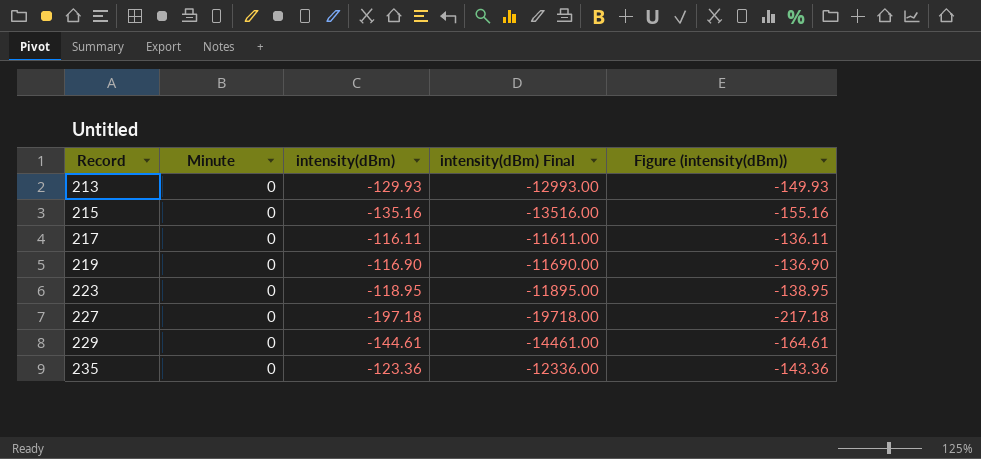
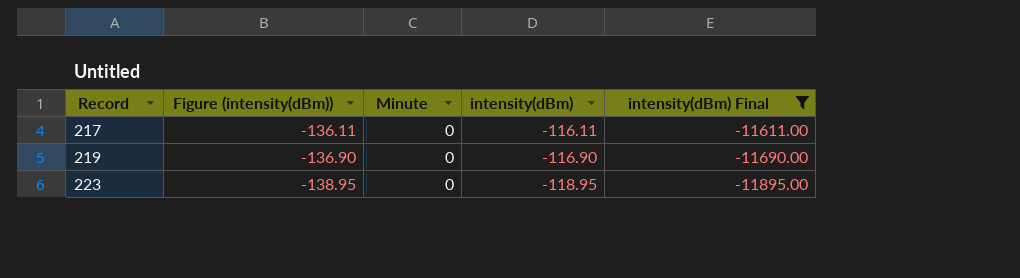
filter: none -> intensity(dBm) Final >= -11895.00
column Figure (intensity(dBm)) | position: 5 -> 2

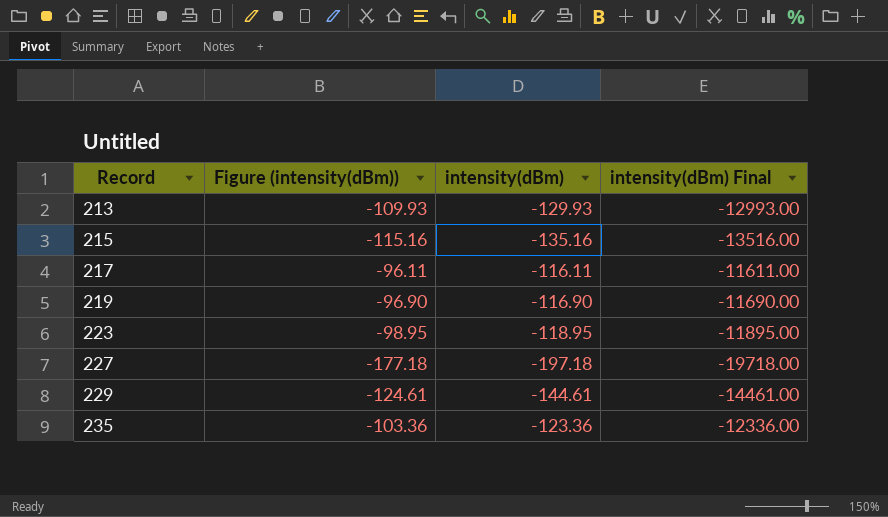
filter: intensity(dBm) Final >= -11895.00 -> none
column Minute | position: 3 -> none
column Figure (intensity(dBm)) | formula: [intensity(dBm)] - 20 -> [intensity(dBm)] + 20

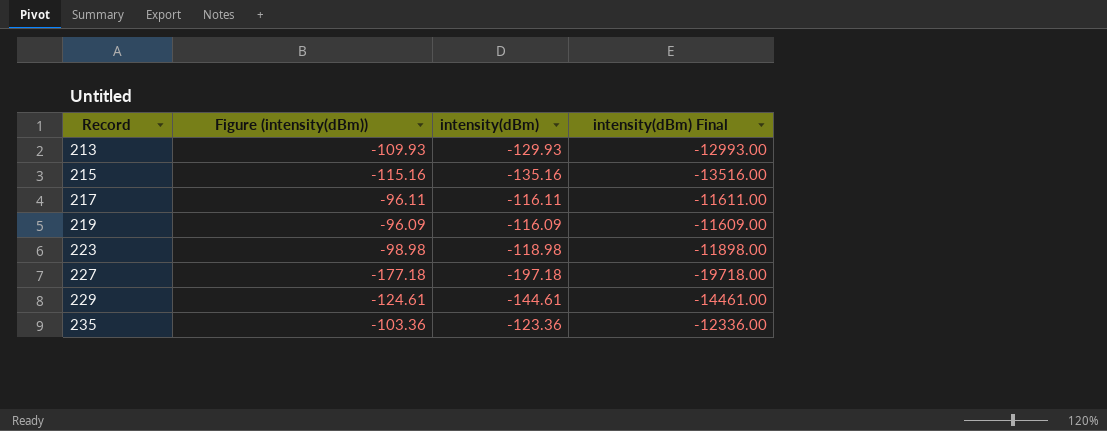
219 | Figure (intensity(dBm)): -96.90 -> -96.09
219 | intensity(dBm): -116.90 -> -116.09
219 | intensity(dBm) Final: -11690.00 -> -11609.00
223 | Figure (intensity(dBm)): -98.95 -> -98.98
223 | intensity(dBm): -118.95 -> -118.98
223 | intensity(dBm) Final: -11895.00 -> -11898.00

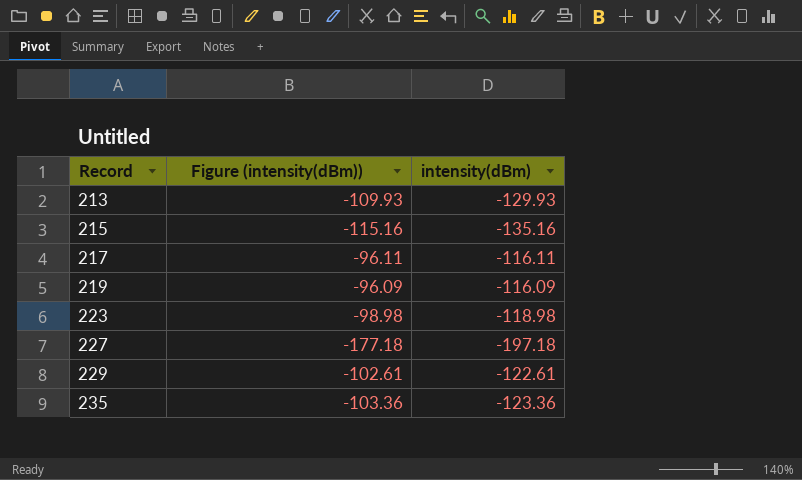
column intensity(dBm) Final | formula: [intensity(dBm)] * 100 -> none
229 | Figure (intensity(dBm)): -124.61 -> -102.61
229 | intensity(dBm): -144.61 -> -122.61

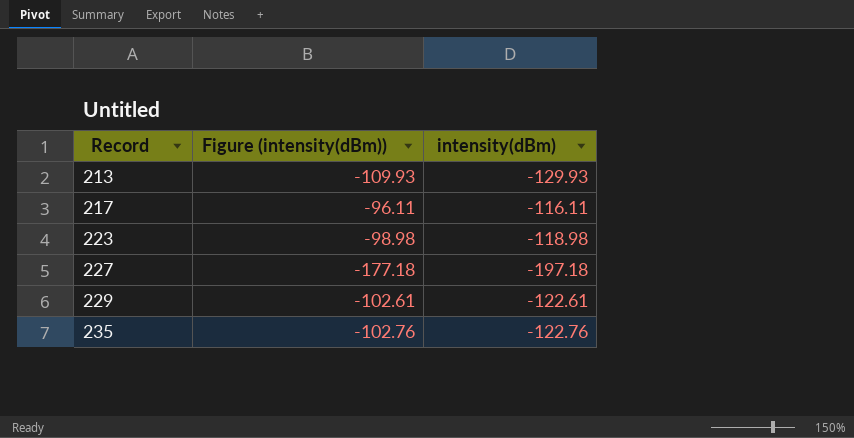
row 215: -115.16 | -135.16 -> none
row 219: -96.09 | -116.09 -> none
235 | Figure (intensity(dBm)): -103.36 -> -102.76
235 | intensity(dBm): -123.36 -> -122.76

